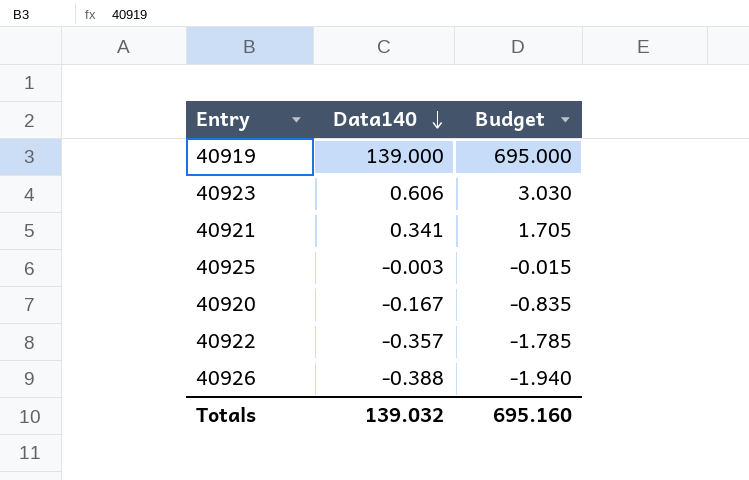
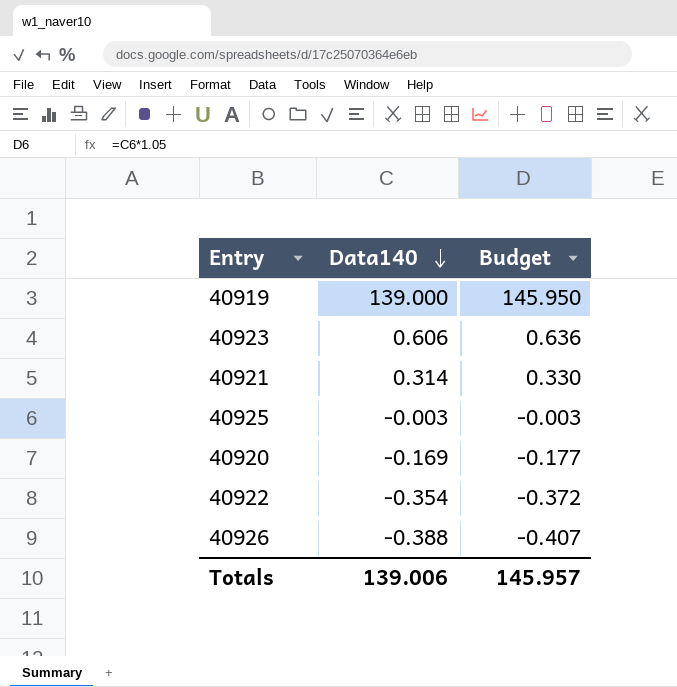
column Budget | formula: [Data140] * 5 -> [Data140] * 1.05
40921 | Data140: 0.341 -> 0.314
40920 | Data140: -0.167 -> -0.169
40922 | Data140: -0.357 -> -0.354
Totals | Data140: 139.032 -> 139.006
Totals | Budget: 695.160 -> 145.957

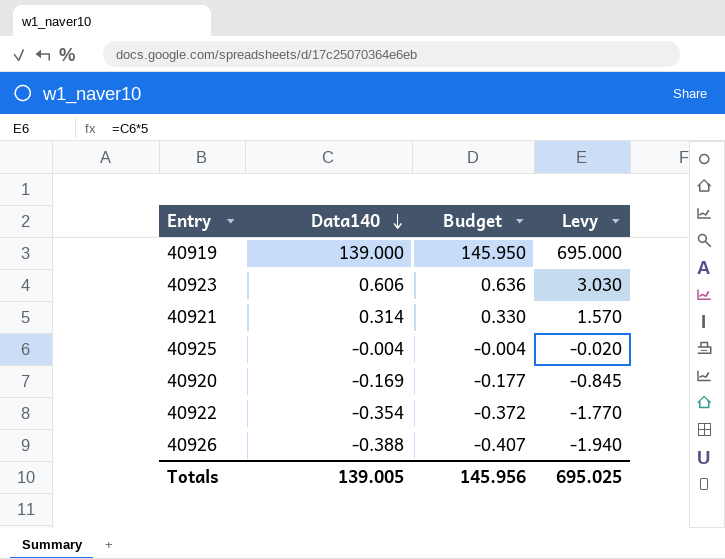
column Levy | formula: none -> [Data140] * 5
40925 | Data140: -0.003 -> -0.004
40925 | Budget: -0.003 -> -0.004
Totals | Data140: 139.006 -> 139.005
Totals | Budget: 145.957 -> 145.956

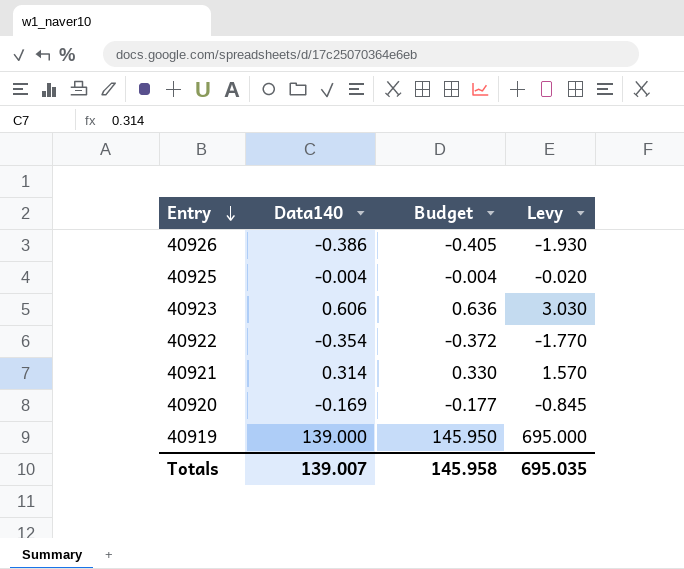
row order: Data140 descending -> Entry descending
40926 | Data140: -0.388 -> -0.386
40926 | Budget: -0.407 -> -0.405
40926 | Levy: -1.940 -> -1.930
Totals | Data140: 139.005 -> 139.007
Totals | Budget: 145.956 -> 145.958
Totals | Levy: 695.025 -> 695.035

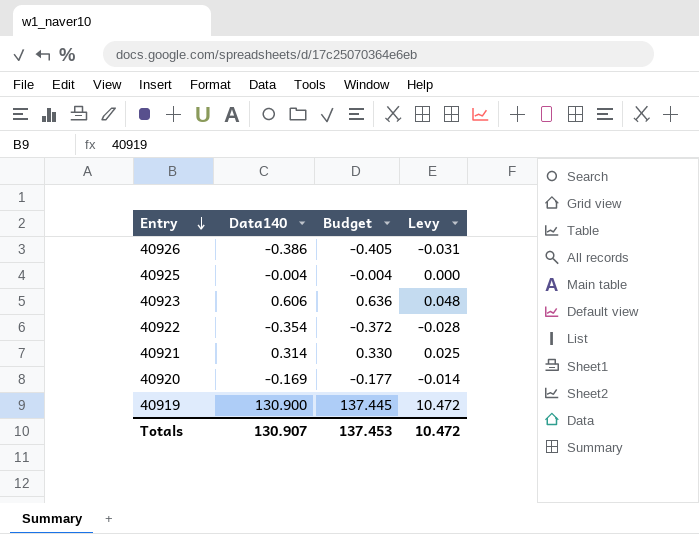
column Levy | formula: [Data140] * 5 -> [Data140] * 0.08
40919 | Data140: 139.000 -> 130.900
40919 | Budget: 145.950 -> 137.445
Totals | Data140: 139.007 -> 130.907
Totals | Budget: 145.958 -> 137.453
Totals | Levy: 695.035 -> 10.472

